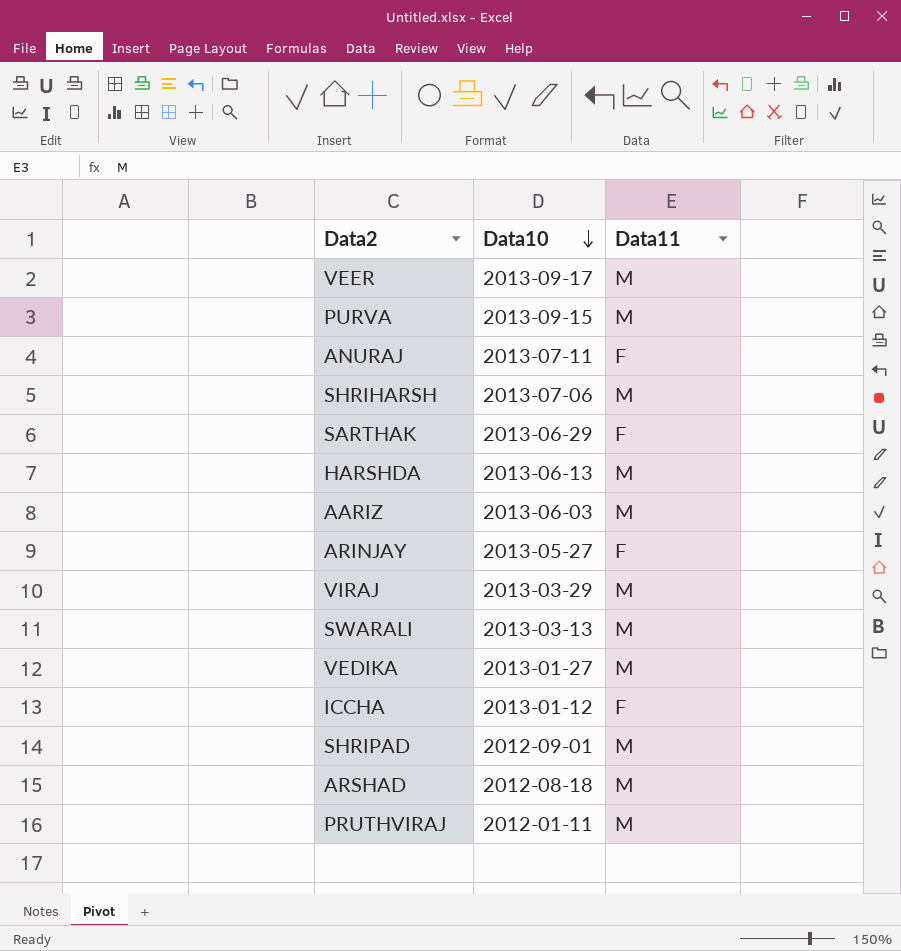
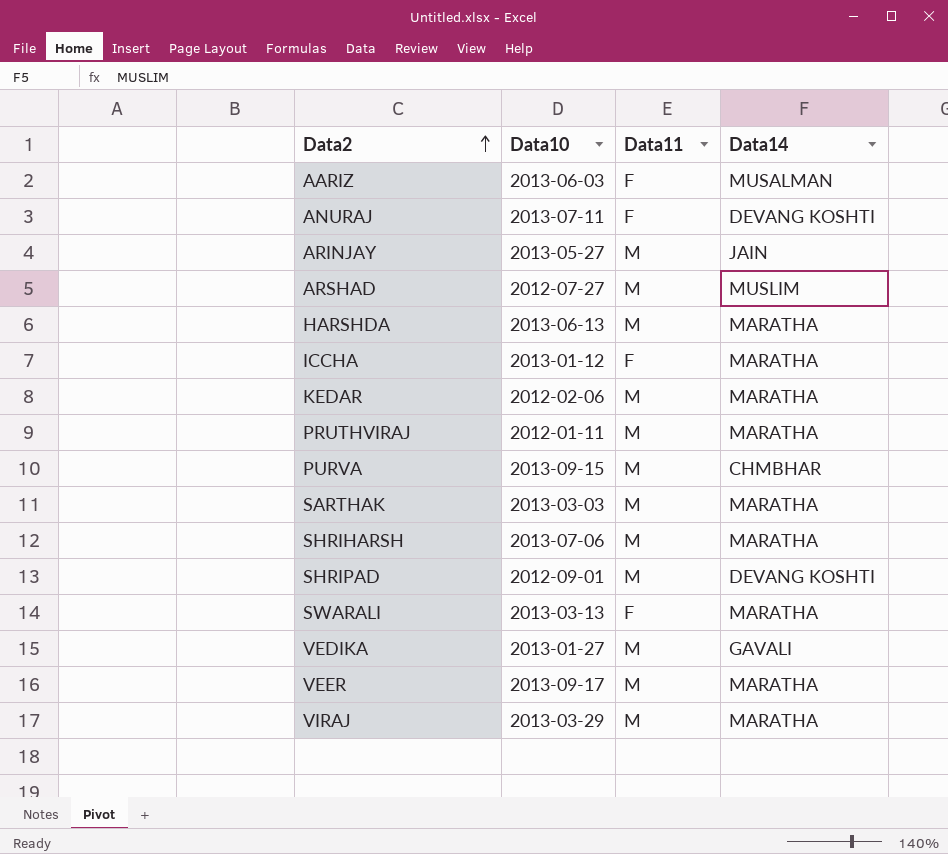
row order: Data10 descending -> Data2 ascending
column Data14 | position: none -> 4
AARIZ | Data11: M -> F
ARINJAY | Data11: F -> M
ARSHAD | Data10: 2012-08-18 -> 2012-07-27
row KEDAR: none -> 2012-02-06 | M | MARATHA
SARTHAK | Data10: 2013-06-29 -> 2013-03-03
SARTHAK | Data11: F -> M
SWARALI | Data11: M -> F

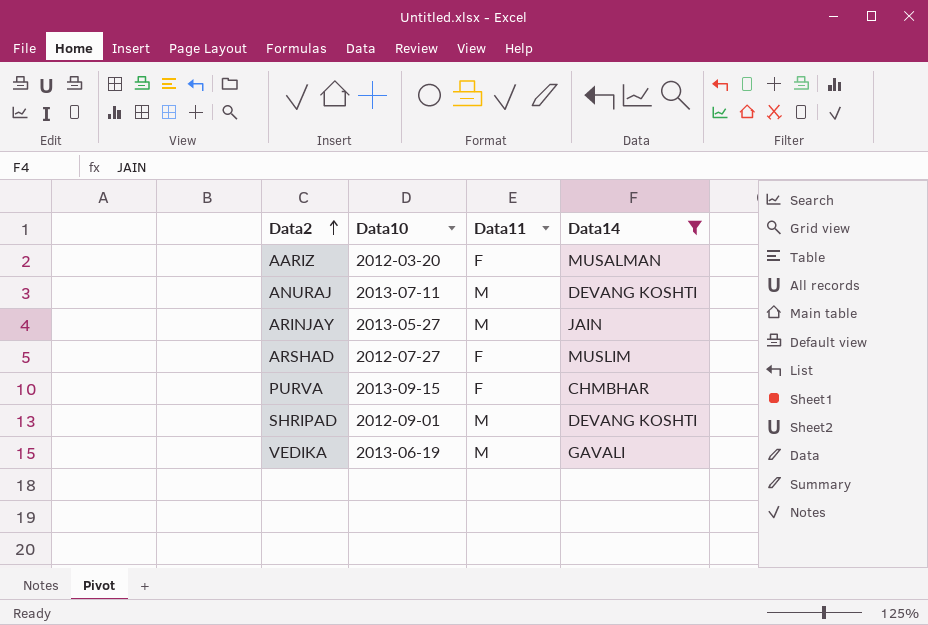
filter: none -> Data14 != MARATHA
AARIZ | Data10: 2013-06-03 -> 2012-03-20
ANURAJ | Data11: F -> M
ARSHAD | Data11: M -> F
PURVA | Data11: M -> F
VEDIKA | Data10: 2013-01-27 -> 2013-06-19

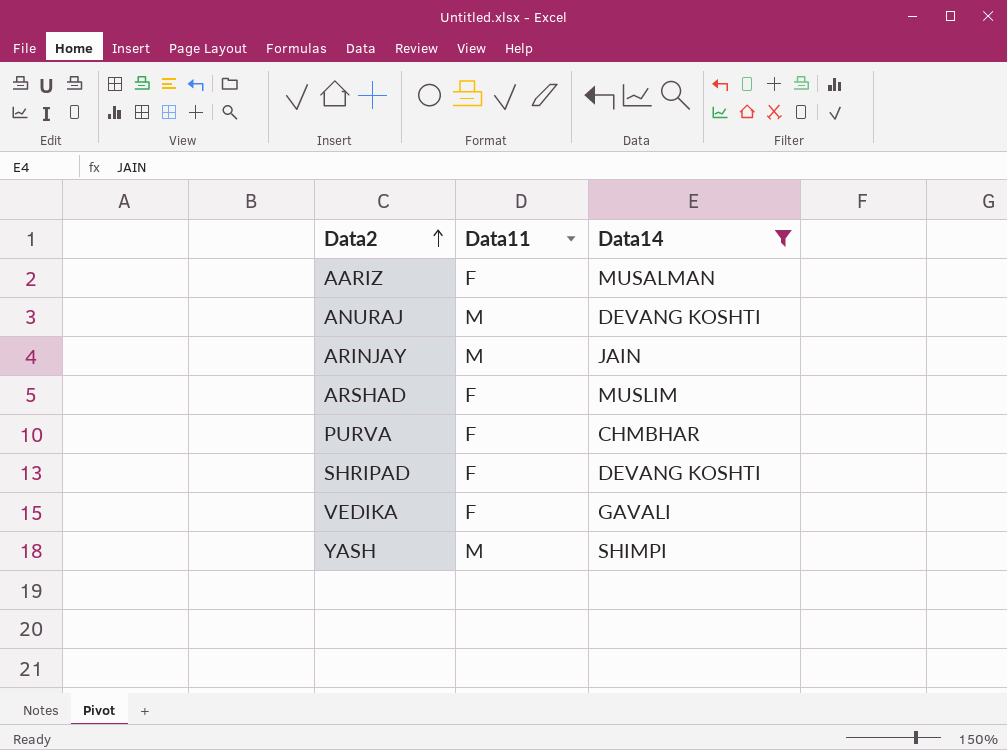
column Data10 | position: 2 -> none
SHRIPAD | Data11: M -> F
VEDIKA | Data11: M -> F
row YASH: none -> M | SHIMPI

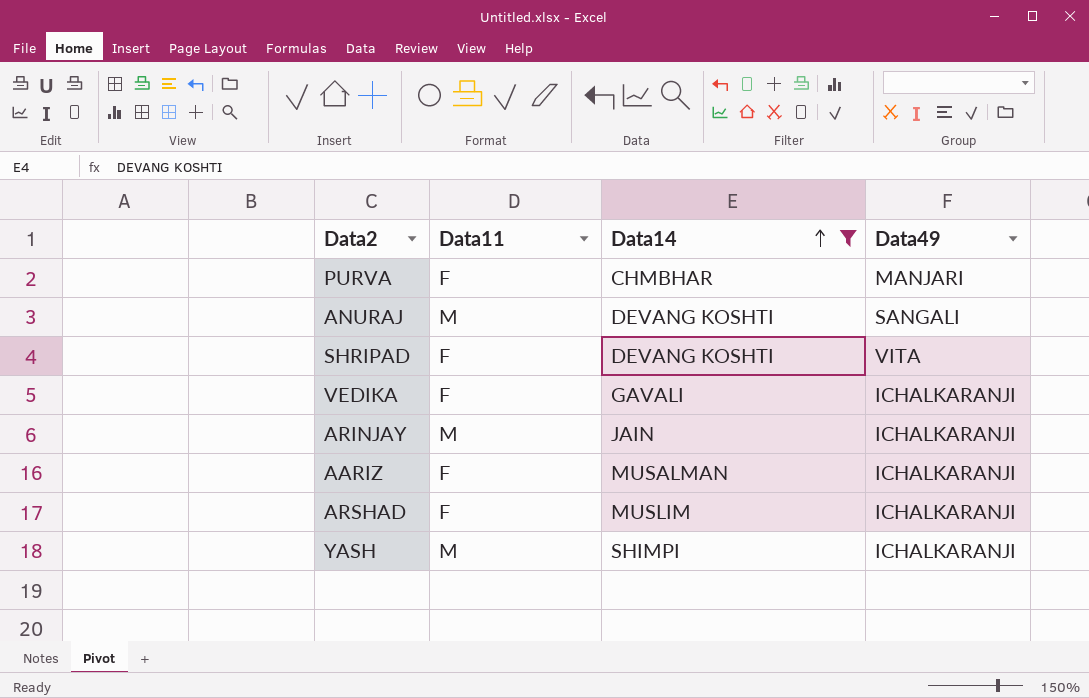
row order: Data2 ascending -> Data14 ascending
column Data49 | position: none -> 4

